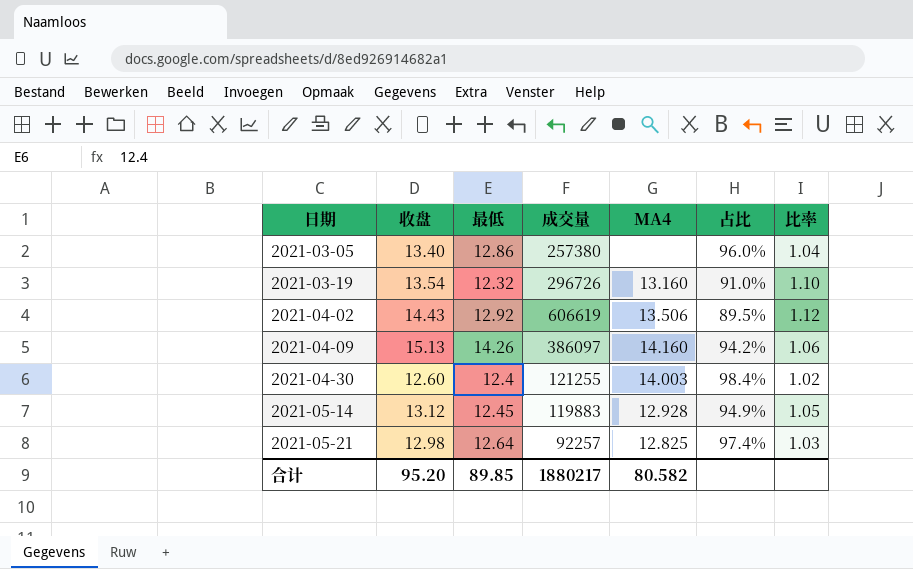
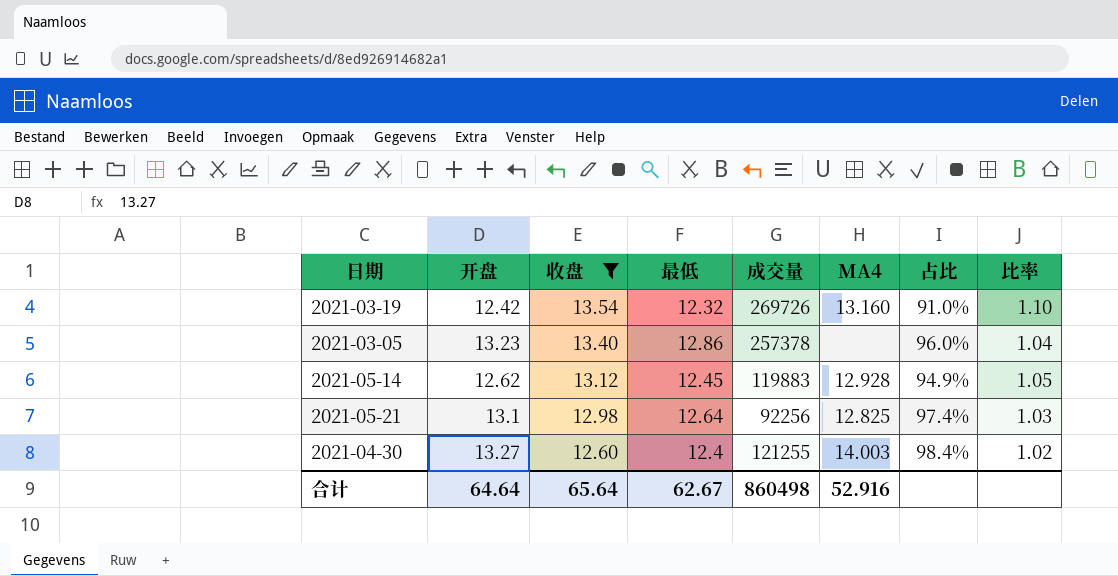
filter: none -> 收盘 <= 13.54
row order: 日期 ascending -> 收盘 descending
column 开盘 | position: none -> 2
2021-03-19 | 成交量: 296726 -> 269726
2021-03-05 | 成交量: 257380 -> 257378
2021-05-21 | 成交量: 92257 -> 92256
合计 | 收盘: 95.20 -> 65.64
合计 | 最低: 89.85 -> 62.67
合计 | 成交量: 1880217 -> 860498
合计 | MA4: 80.582 -> 52.916

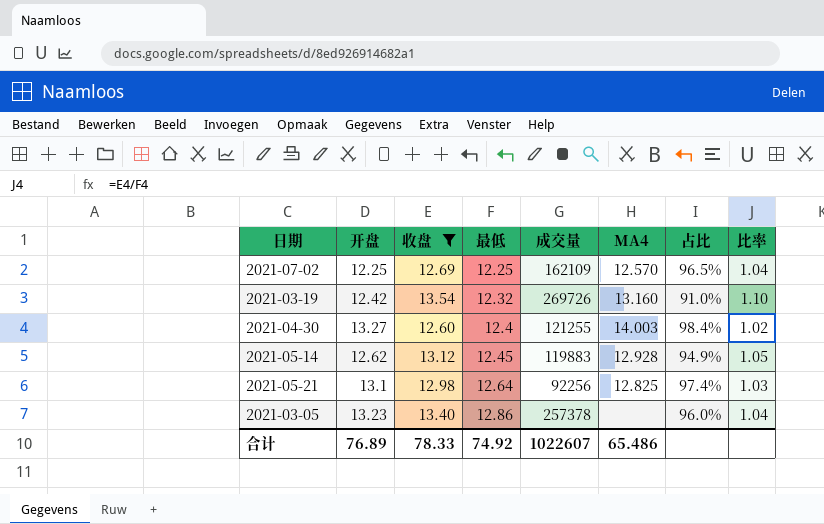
row order: 收盘 descending -> 最低 ascending
row 2021-07-02: none -> 12.25 | 12.69 | 12.25 | 162109 | 12.570 | 96.5% | 1.04
合计 | 开盘: 64.64 -> 76.89
合计 | 收盘: 65.64 -> 78.33
合计 | 最低: 62.67 -> 74.92
合计 | 成交量: 860498 -> 1022607
合计 | MA4: 52.916 -> 65.486

